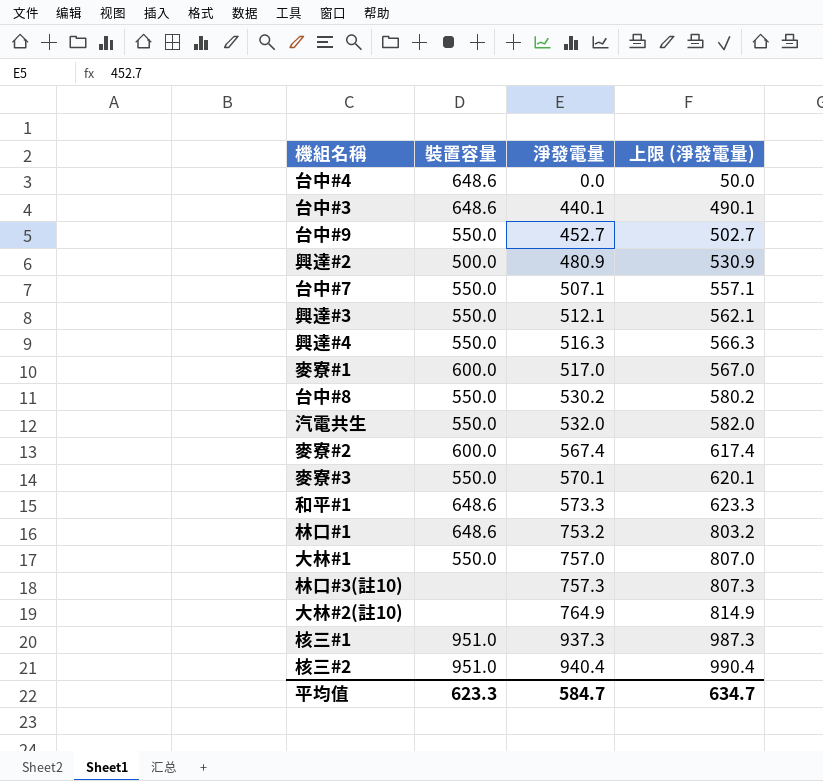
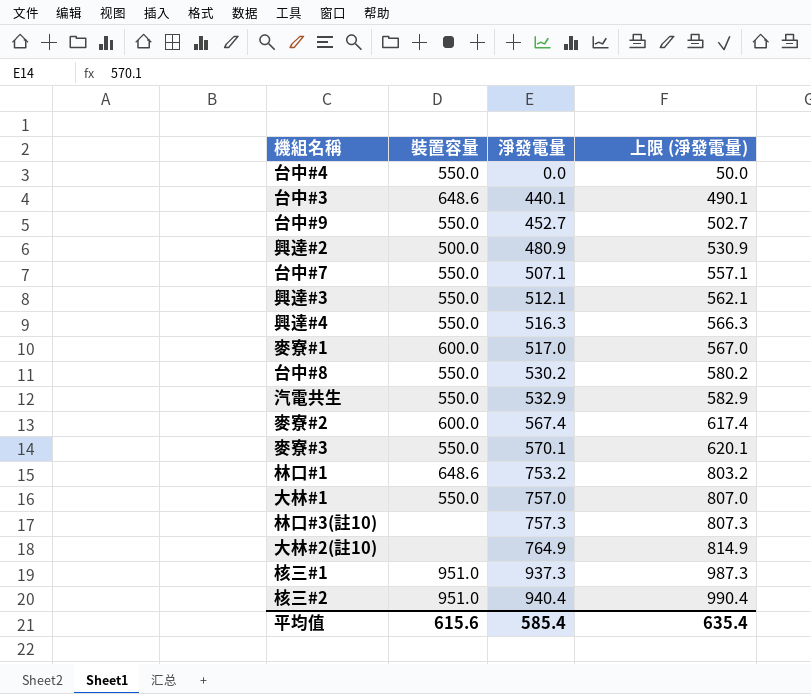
row 和平#1: 648.6 | 573.3 | 623.3 -> none
台中#4 | 裝置容量: 648.6 -> 550.0
汽電共生 | 淨發電量: 532.0 -> 532.9
汽電共生 | 上限 (淨發電量): 582.0 -> 582.9
平均值 | 裝置容量: 623.3 -> 615.6
平均值 | 淨發電量: 584.7 -> 585.4
平均值 | 上限 (淨發電量): 634.7 -> 635.4

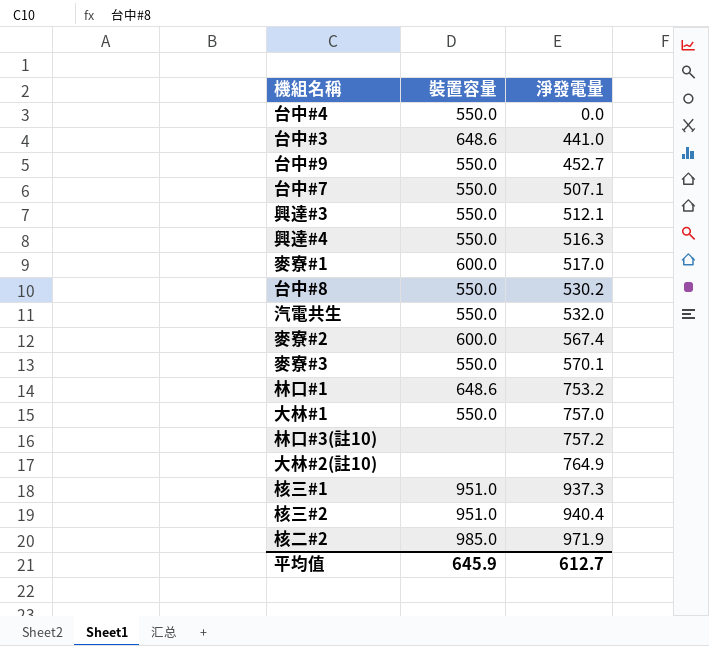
column 上限 (淨發電量) | formula: [淨發電量] + 50 -> none
row 興達#2: 500.0 | 480.9 | 530.9 -> none
台中#3 | 淨發電量: 440.1 -> 441.0
汽電共生 | 淨發電量: 532.9 -> 532.0
林口#3(註10) | 淨發電量: 757.3 -> 757.2
row 核二#2: none -> 985.0 | 971.9
平均值 | 裝置容量: 615.6 -> 645.9
平均值 | 淨發電量: 585.4 -> 612.7

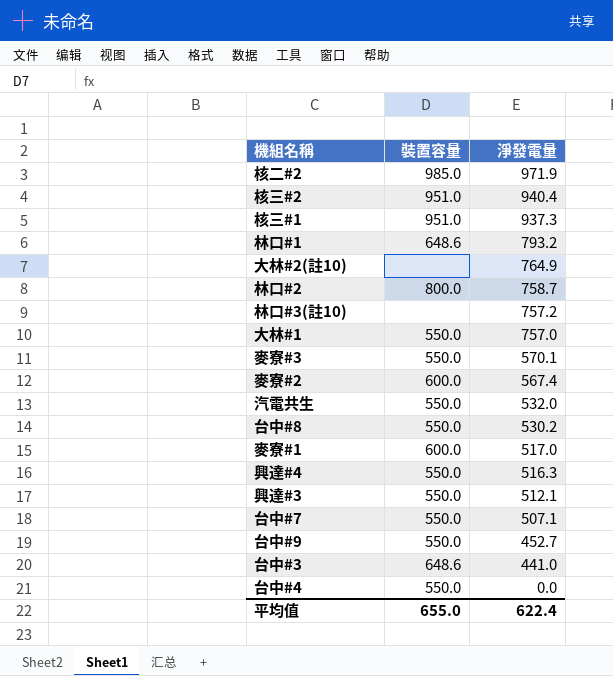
row order: 淨發電量 ascending -> 淨發電量 descending
林口#1 | 淨發電量: 753.2 -> 793.2
row 林口#2: none -> 800.0 | 758.7
平均值 | 裝置容量: 645.9 -> 655.0
平均值 | 淨發電量: 612.7 -> 622.4

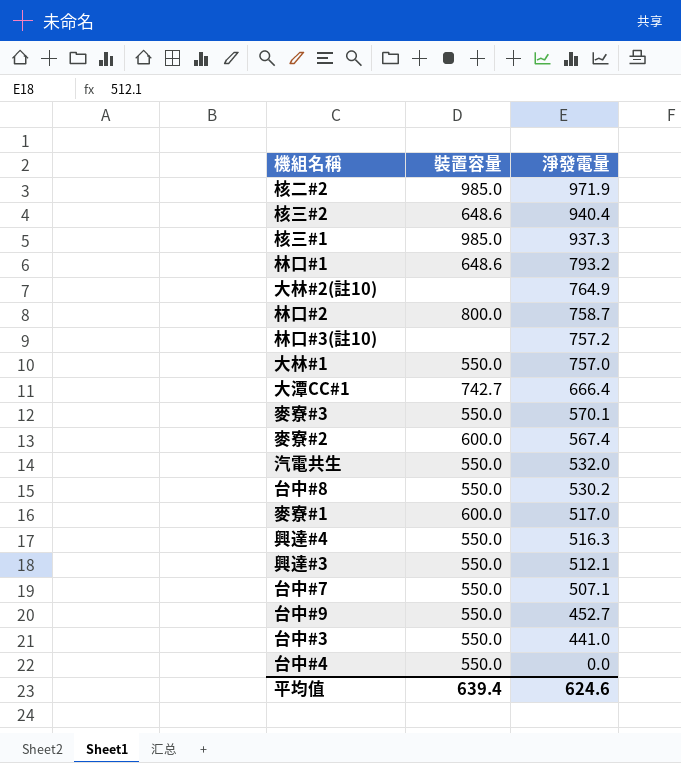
核三#2 | 裝置容量: 951.0 -> 648.6
核三#1 | 裝置容量: 951.0 -> 985.0
row 大潭CC#1: none -> 742.7 | 666.4
台中#3 | 裝置容量: 648.6 -> 550.0
平均值 | 裝置容量: 655.0 -> 639.4
平均值 | 淨發電量: 622.4 -> 624.6

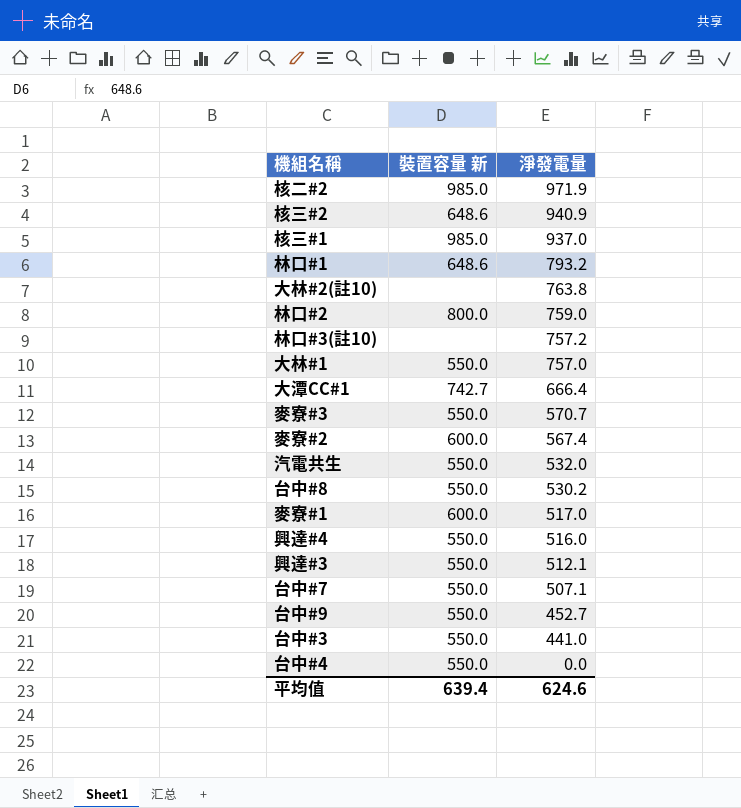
column name: 裝置容量 -> 裝置容量 新
核三#2 | 淨發電量: 940.4 -> 940.9
核三#1 | 淨發電量: 937.3 -> 937.0
大林#2(註10) | 淨發電量: 764.9 -> 763.8
林口#2 | 淨發電量: 758.7 -> 759.0
麥寮#3 | 淨發電量: 570.1 -> 570.7
興達#4 | 淨發電量: 516.3 -> 516.0

